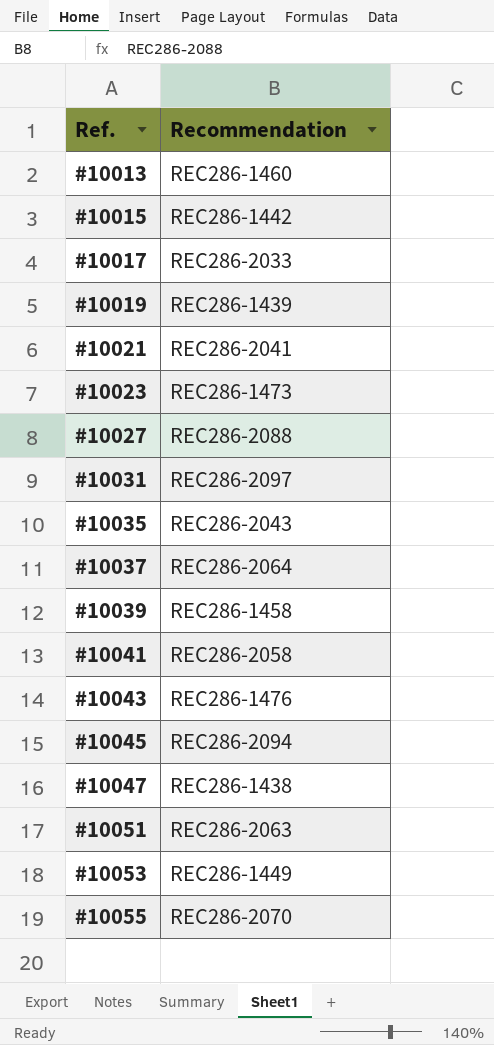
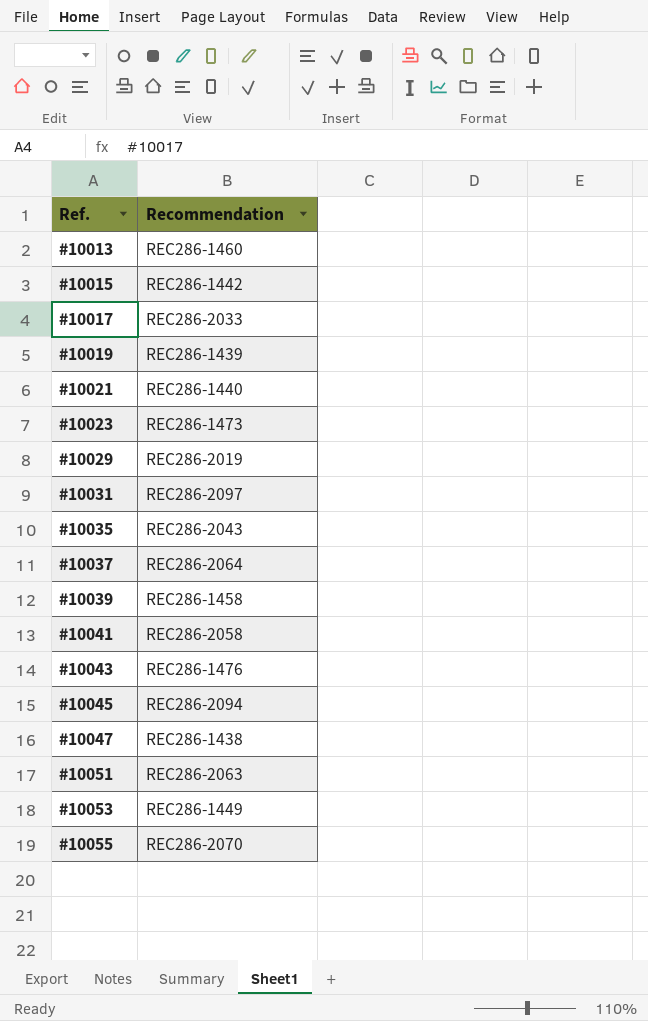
row #10027: REC286-2088 -> none
#10021 | Recommendation: REC286-2041 -> REC286-1440
row #10029: none -> REC286-2019

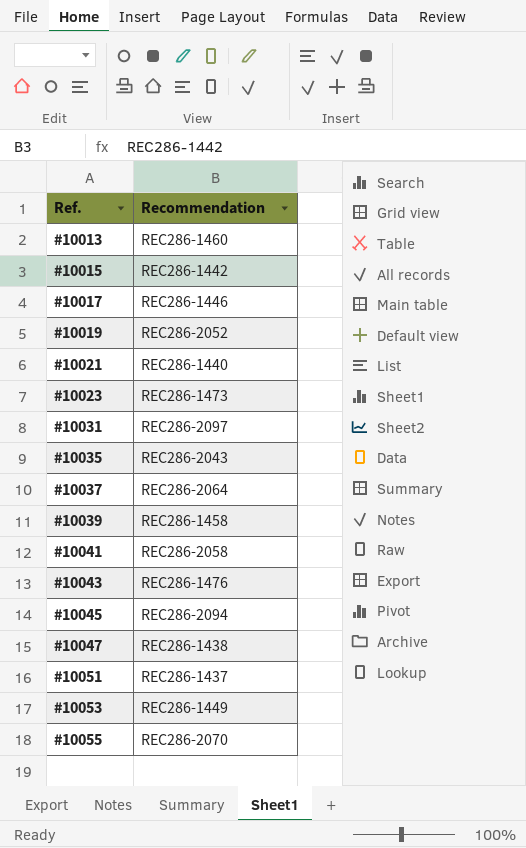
row #10029: REC286-2019 -> none
#10017 | Recommendation: REC286-2033 -> REC286-1446
#10019 | Recommendation: REC286-1439 -> REC286-2052
#10051 | Recommendation: REC286-2063 -> REC286-1437

